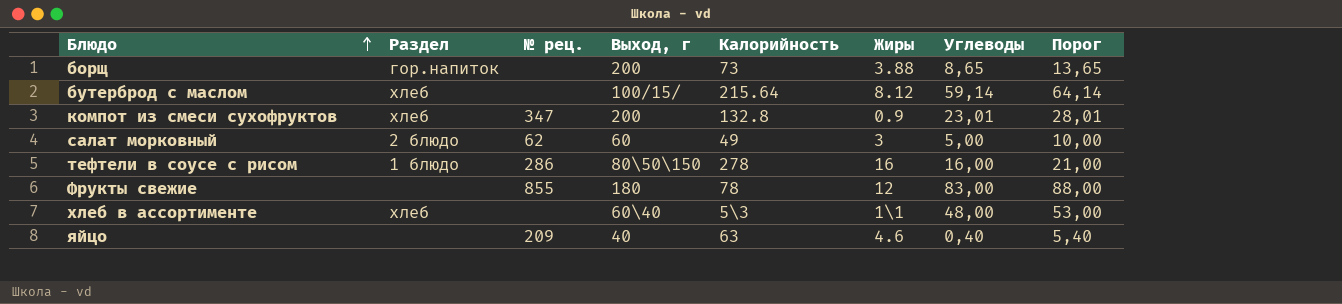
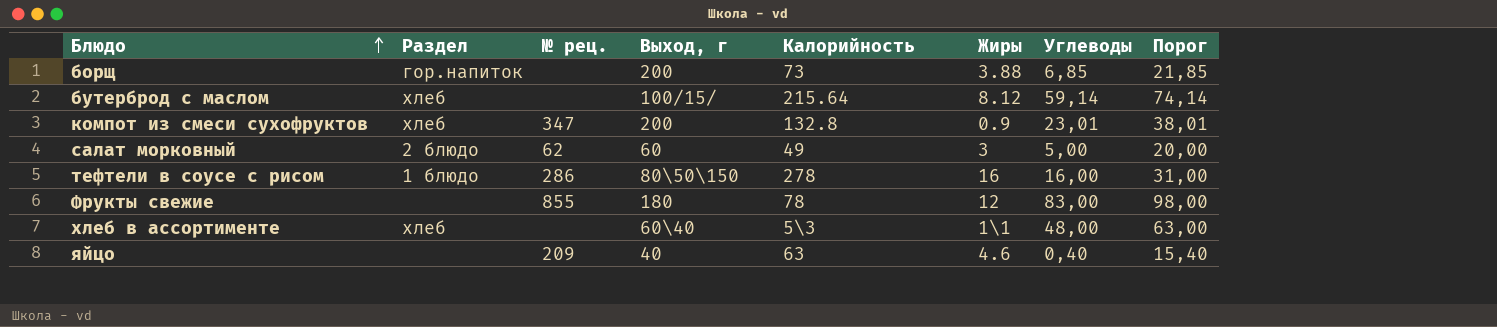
column Порог | formula: [Углеводы] + 5 -> [Углеводы] + 15
борщ | Углеводы: 8,65 -> 6,85

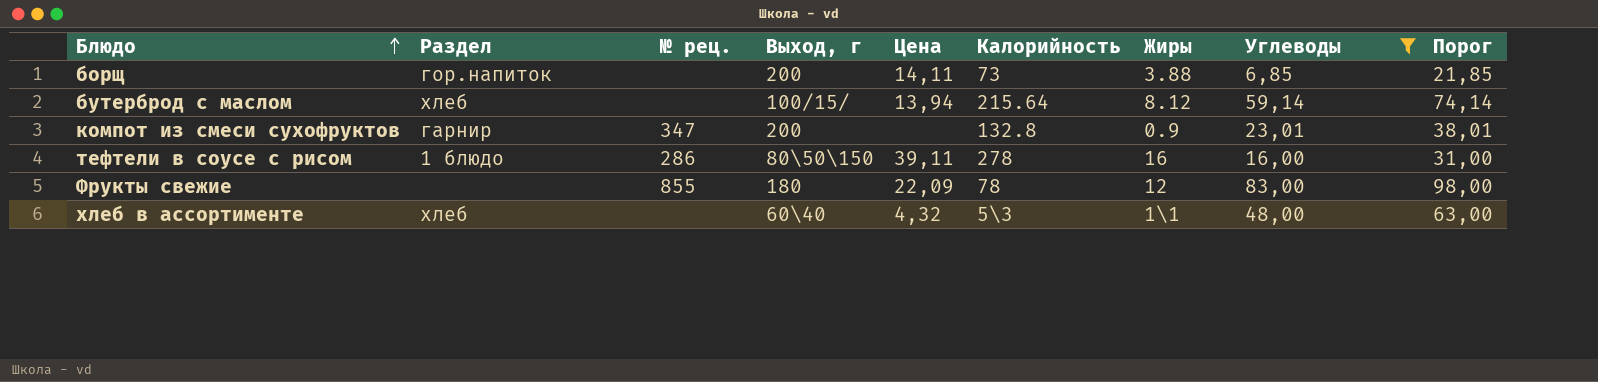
filter: none -> Углеводы >= 6,85
column Цена | position: none -> 5
компот из смеси сухофруктов | Раздел: хлеб -> гарнир

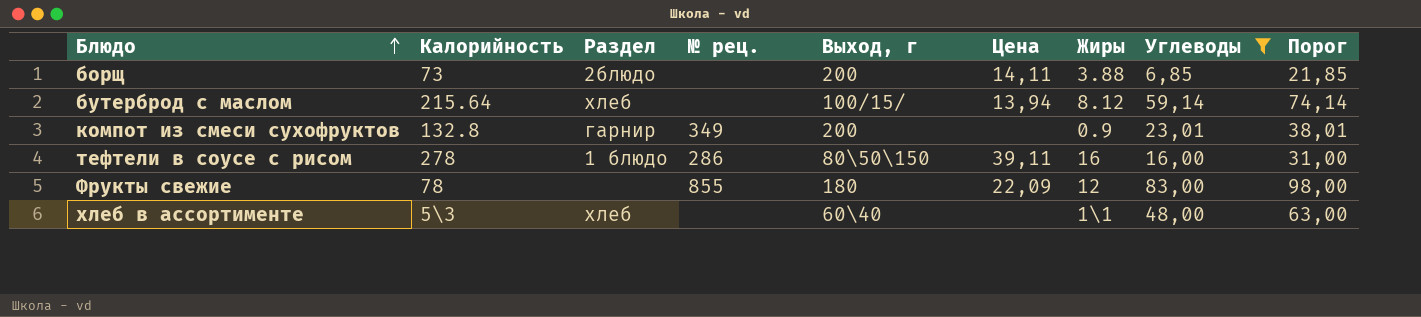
column Калорийность | position: 6 -> 2
борщ | Раздел: гор.напиток -> 2блюдо
компот из смеси сухофруктов | № рец.: 347 -> 349
хлеб в ассортименте | Цена: 4,32 -> none

